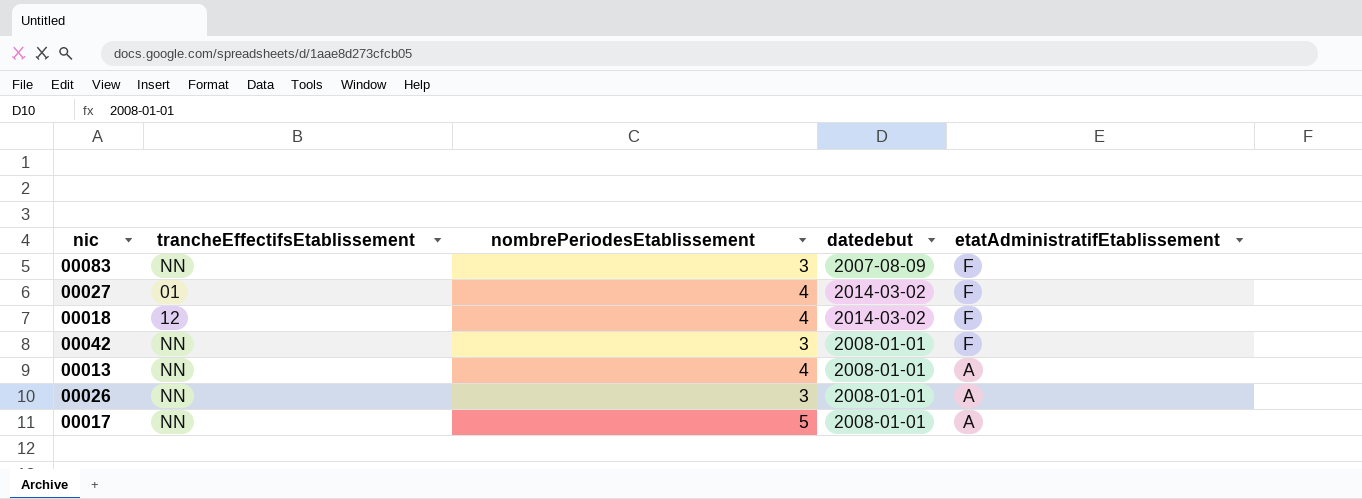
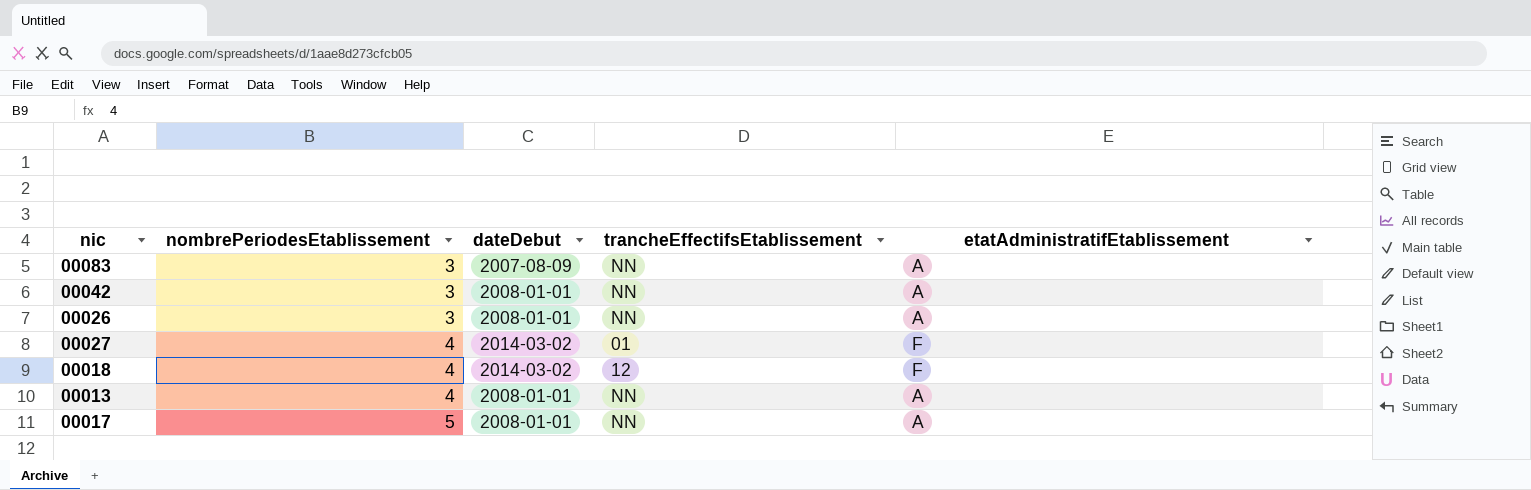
row order: etatAdministratifEtablissement descending -> nombrePeriodesEtablissement ascending
column name: datedebut -> dateDebut
column trancheEffectifsEtablissement | position: 2 -> 4
00083 | etatAdministratifEtablissement: F -> A
00042 | etatAdministratifEtablissement: F -> A

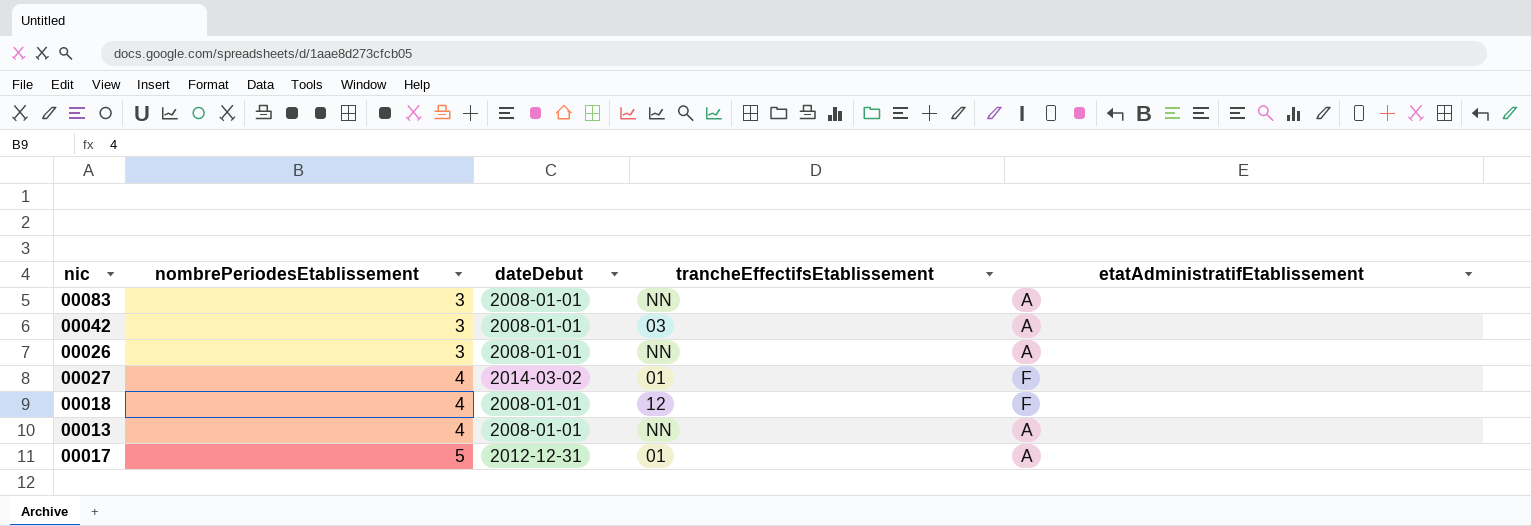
00083 | dateDebut: 2007-08-09 -> 2008-01-01
00042 | trancheEffectifsEtablissement: NN -> 03
00018 | dateDebut: 2014-03-02 -> 2008-01-01
00017 | dateDebut: 2008-01-01 -> 2012-12-31
00017 | trancheEffectifsEtablissement: NN -> 01

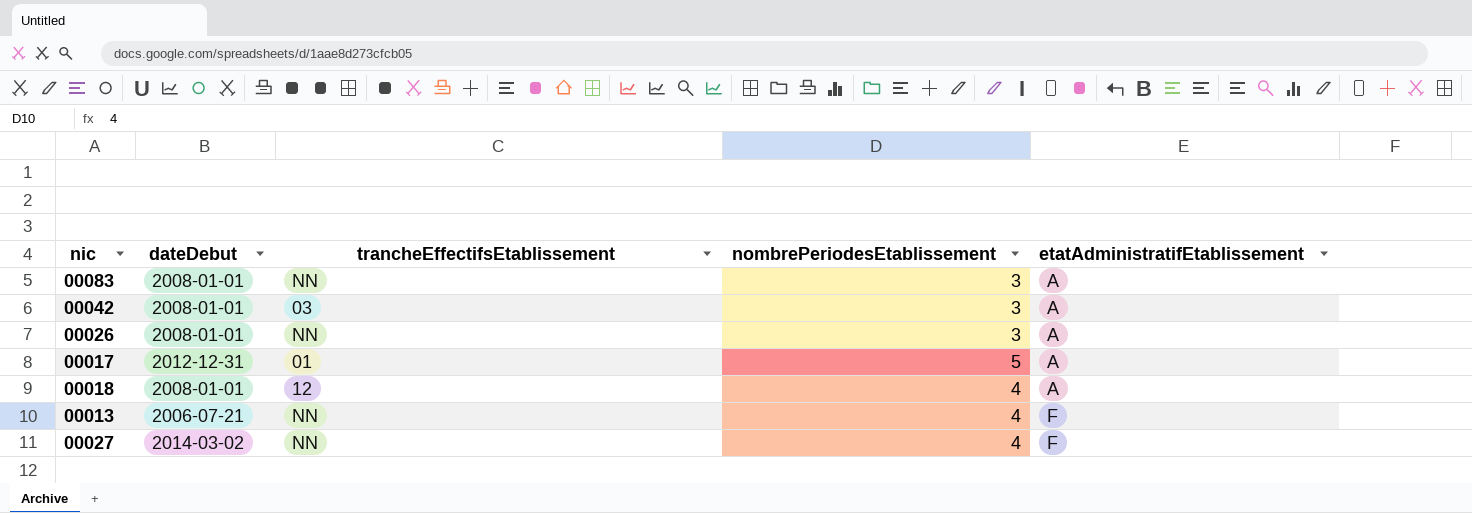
row order: nombrePeriodesEtablissement ascending -> etatAdministratifEtablissement ascending
column nombrePeriodesEtablissement | position: 2 -> 4
00018 | etatAdministratifEtablissement: F -> A
00013 | dateDebut: 2008-01-01 -> 2006-07-21
00013 | etatAdministratifEtablissement: A -> F
00027 | trancheEffectifsEtablissement: 01 -> NN

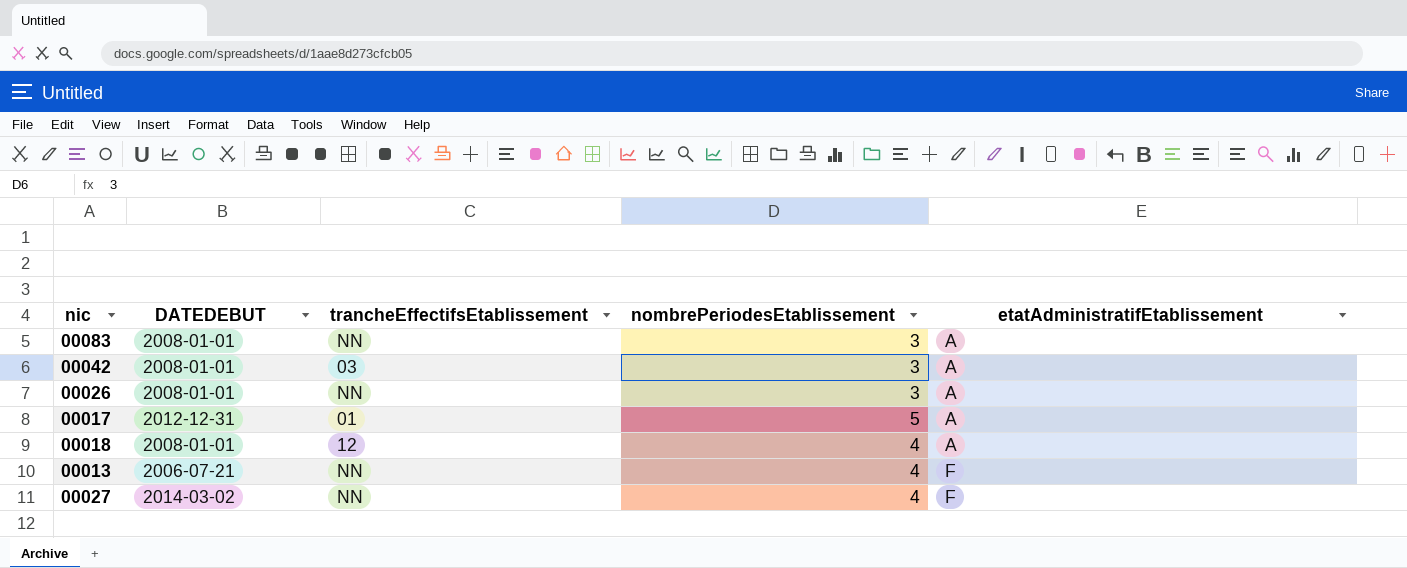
column name: dateDebut -> DATEDEBUT

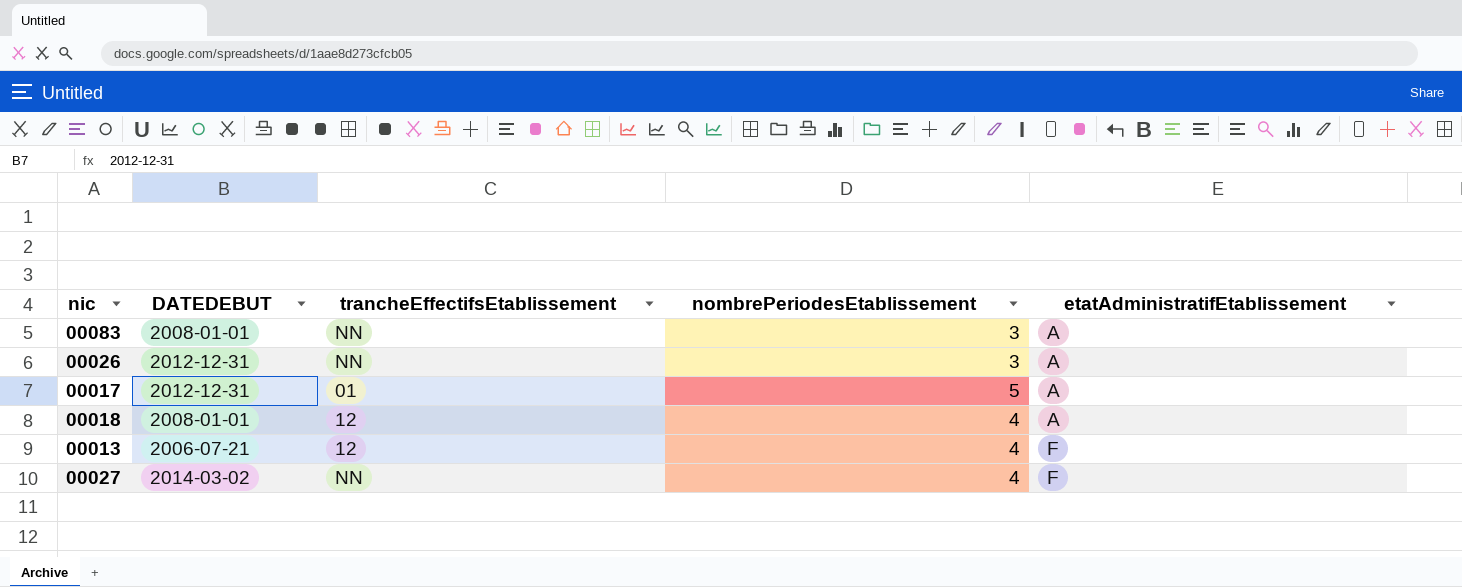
row 00042: 2008-01-01 | 03 | 3 | A -> none
00026 | DATEDEBUT: 2008-01-01 -> 2012-12-31
00013 | trancheEffectifsEtablissement: NN -> 12

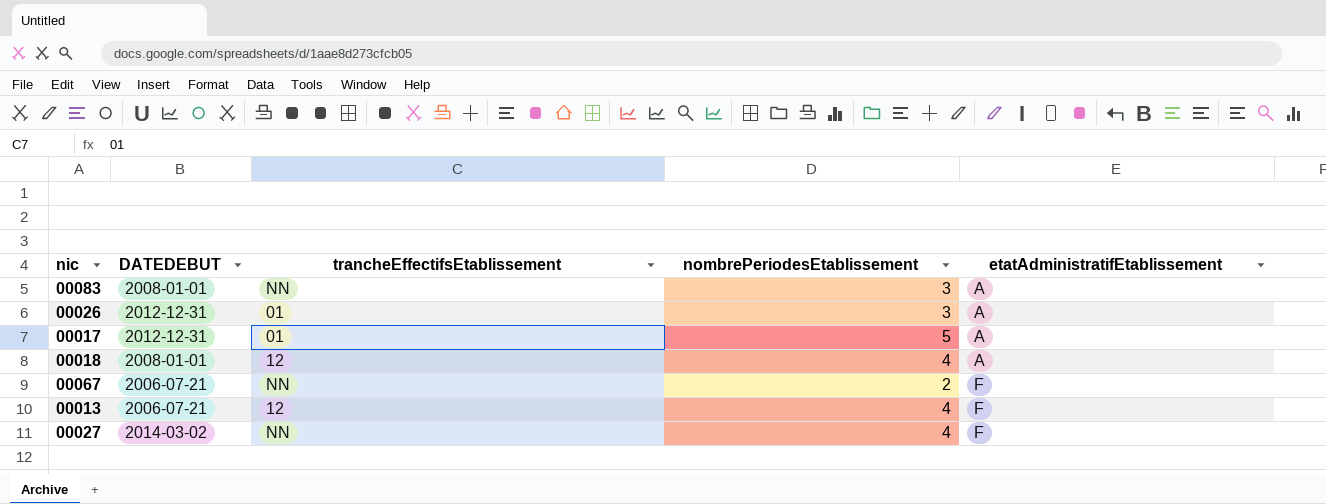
00026 | trancheEffectifsEtablissement: NN -> 01
row 00067: none -> 2006-07-21 | NN | 2 | F

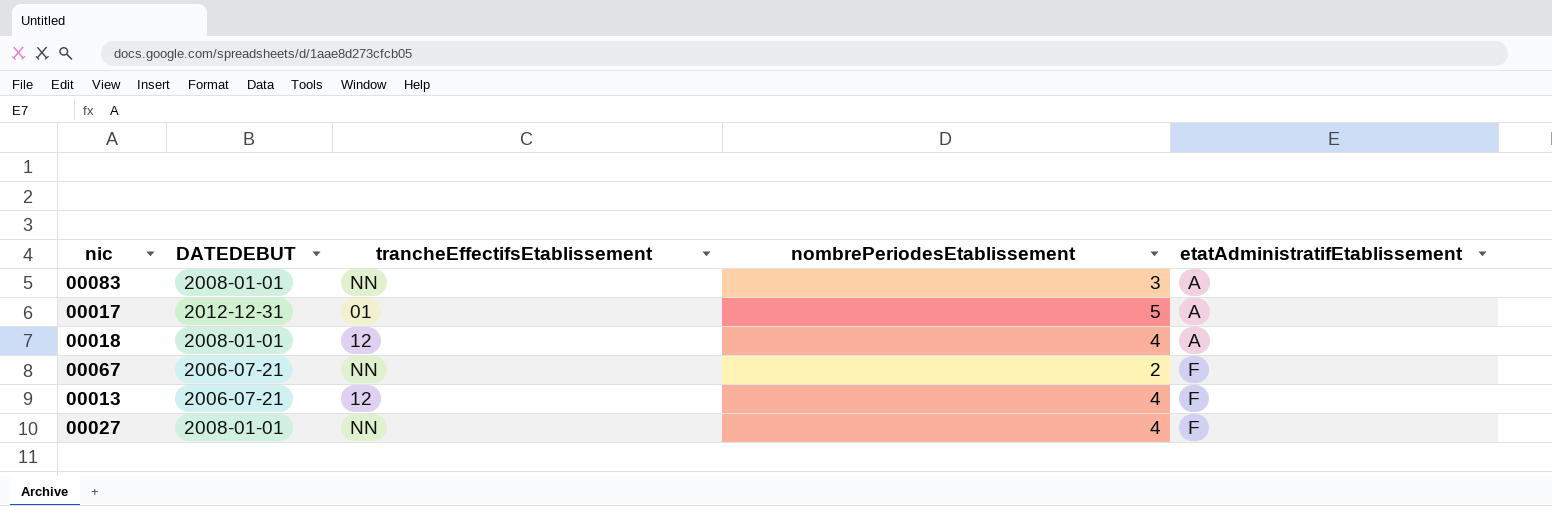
row 00026: 2012-12-31 | 01 | 3 | A -> none
00027 | DATEDEBUT: 2014-03-02 -> 2008-01-01

